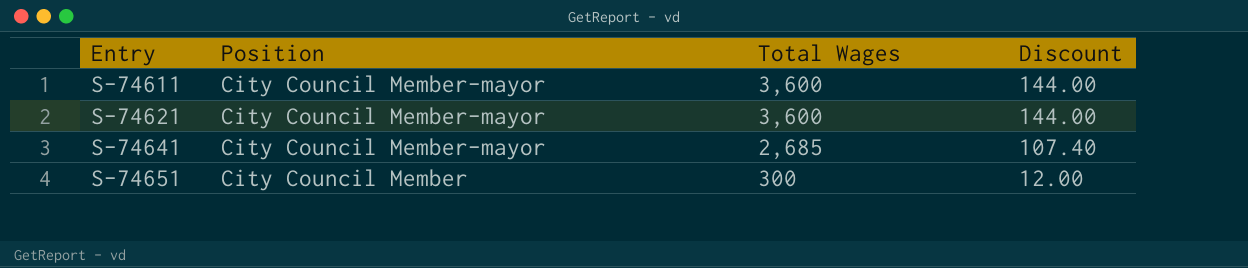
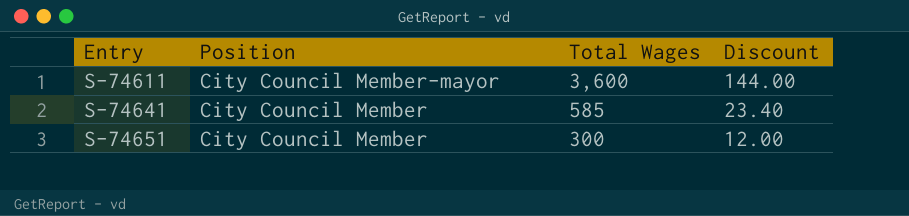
row S-74621: City Council Member-mayor | 3,600 | 144.00 -> none
S-74641 | Position: City Council Member-mayor -> City Council Member
S-74641 | Total Wages: 2,685 -> 585
S-74641 | Discount: 107.40 -> 23.40

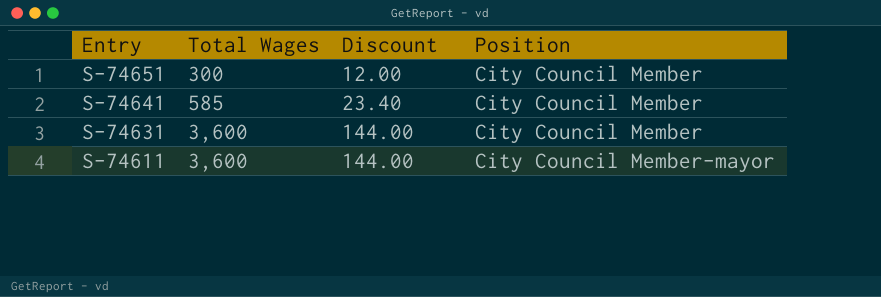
row order: Entry ascending -> Entry descending
column Position | position: 2 -> 4
row S-74631: none -> 3,600 | 144.00 | City Council Member

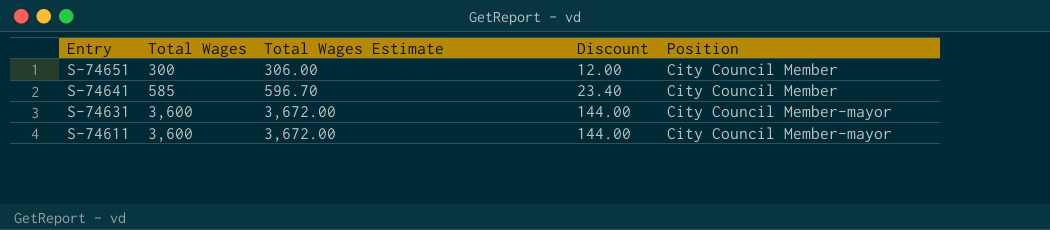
column Total Wages Estimate | formula: none -> [Total Wages] * 1.02
S-74631 | Position: City Council Member -> City Council Member-mayor

